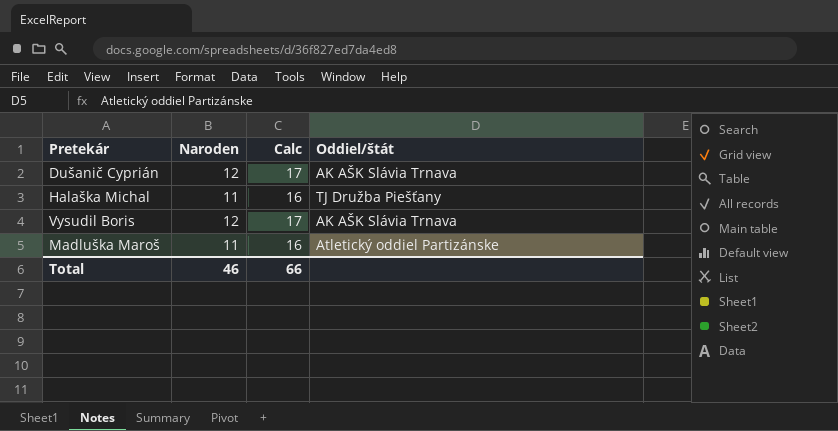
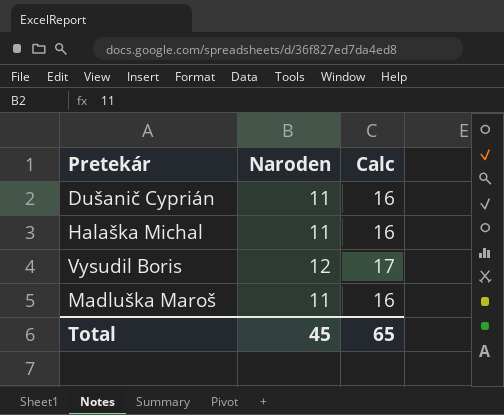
column Oddiel/štát | position: 4 -> none
Dušanič Cyprián | Naroden: 12 -> 11
Dušanič Cyprián | Calc: 17 -> 16
Total | Naroden: 46 -> 45
Total | Calc: 66 -> 65

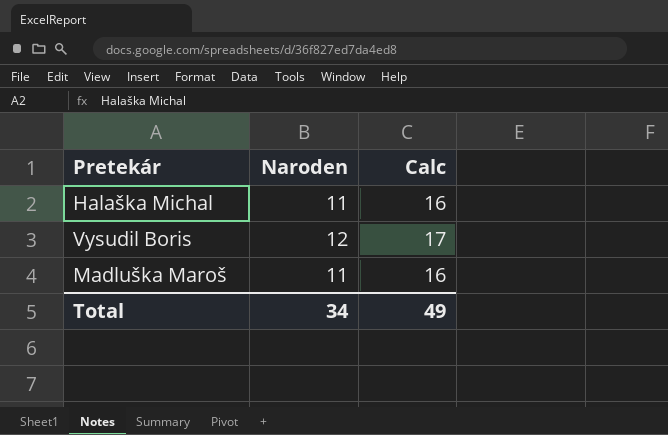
row Dušanič Cyprián: 11 | 16 -> none
Total | Naroden: 45 -> 34
Total | Calc: 65 -> 49

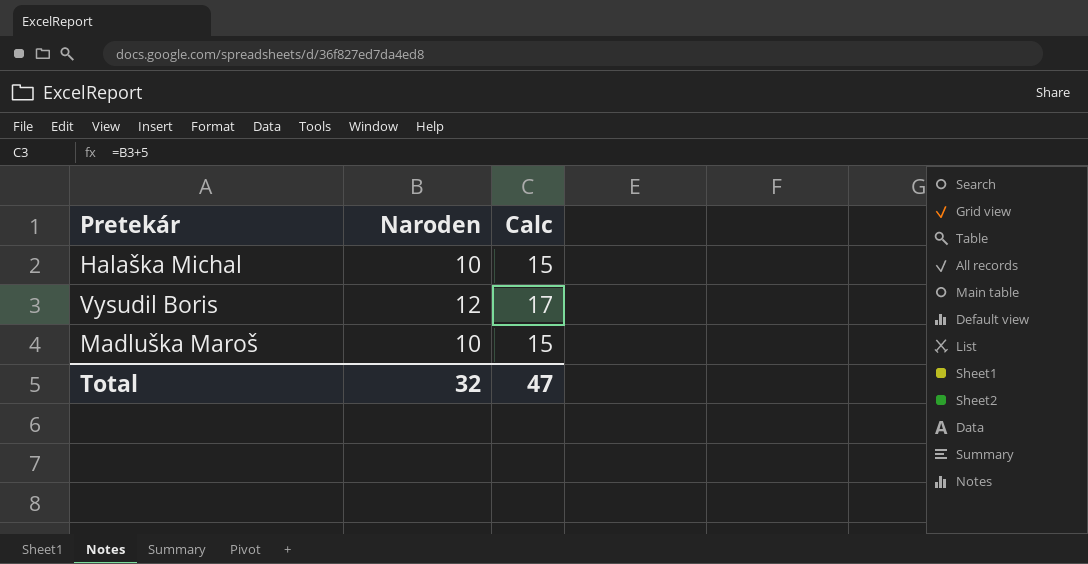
Halaška Michal | Naroden: 11 -> 10
Halaška Michal | Calc: 16 -> 15
Madluška Maroš | Naroden: 11 -> 10
Madluška Maroš | Calc: 16 -> 15
Total | Naroden: 34 -> 32
Total | Calc: 49 -> 47

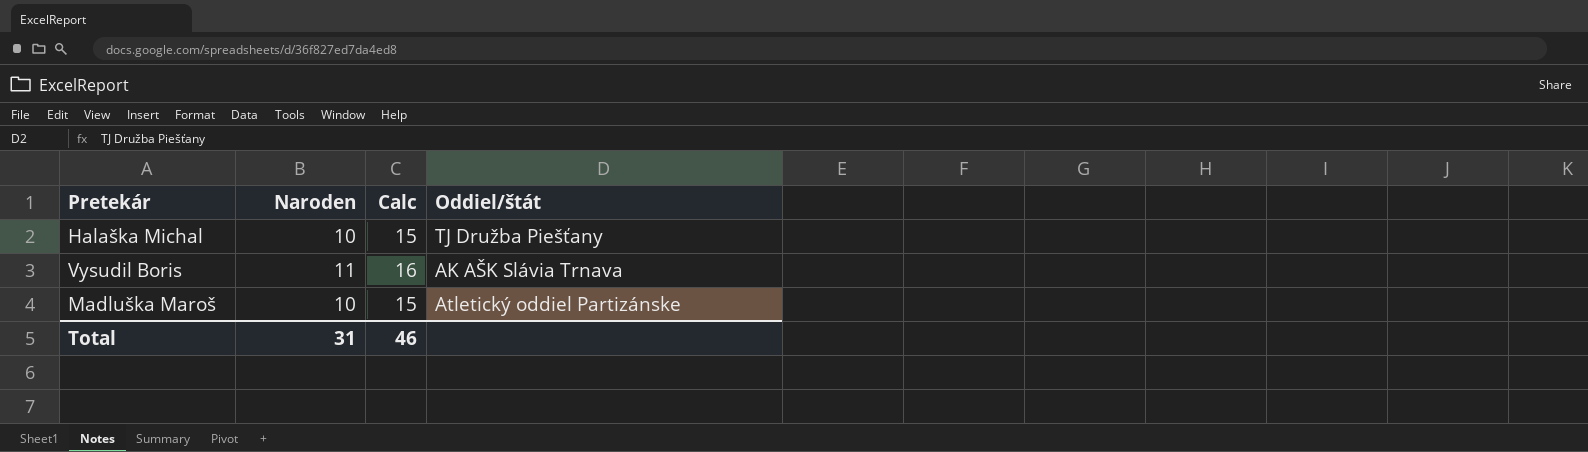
column Oddiel/štát | position: none -> 4
Vysudil Boris | Naroden: 12 -> 11
Vysudil Boris | Calc: 17 -> 16
Total | Naroden: 32 -> 31
Total | Calc: 47 -> 46

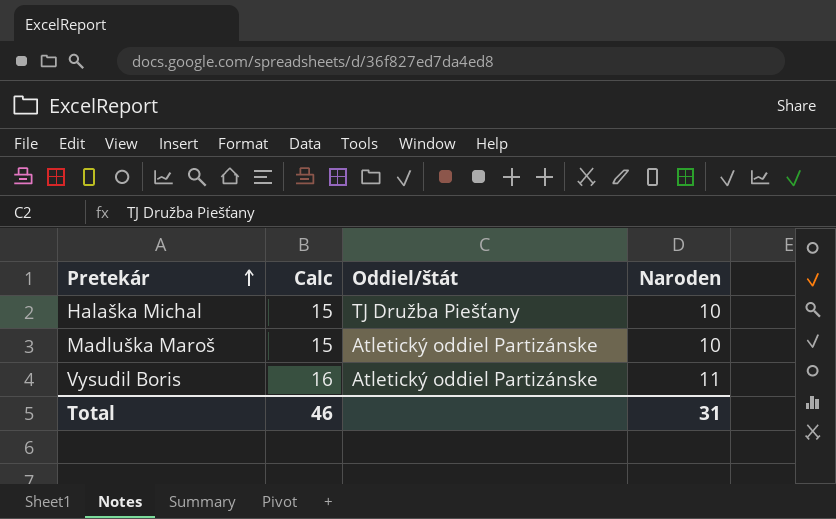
row order: none -> Pretekár ascending
column Naroden | position: 2 -> 4
Vysudil Boris | Oddiel/štát: AK AŠK Slávia Trnava -> Atletický oddiel Partizánske

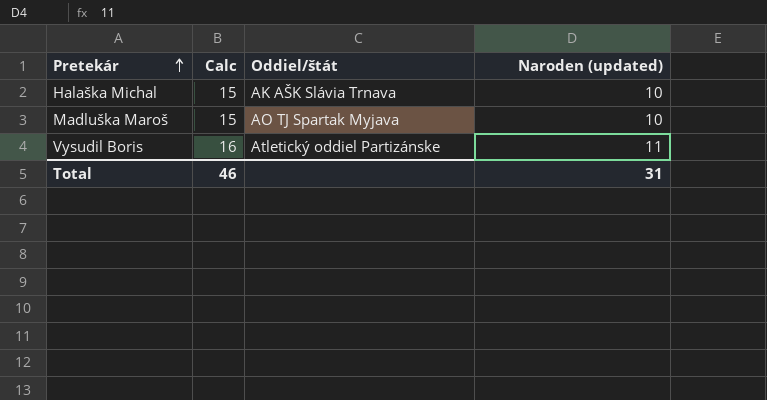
column name: Naroden -> Naroden (updated)
Halaška Michal | Oddiel/štát: TJ Družba Piešťany -> AK AŠK Slávia Trnava
Madluška Maroš | Oddiel/štát: Atletický oddiel Partizánske -> AO TJ Spartak Myjava

